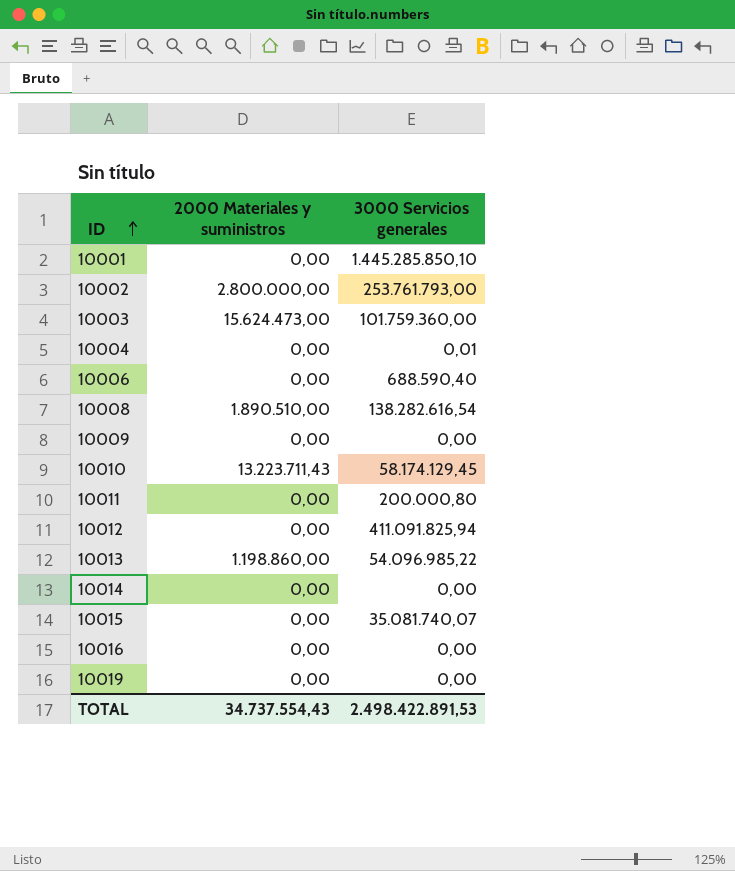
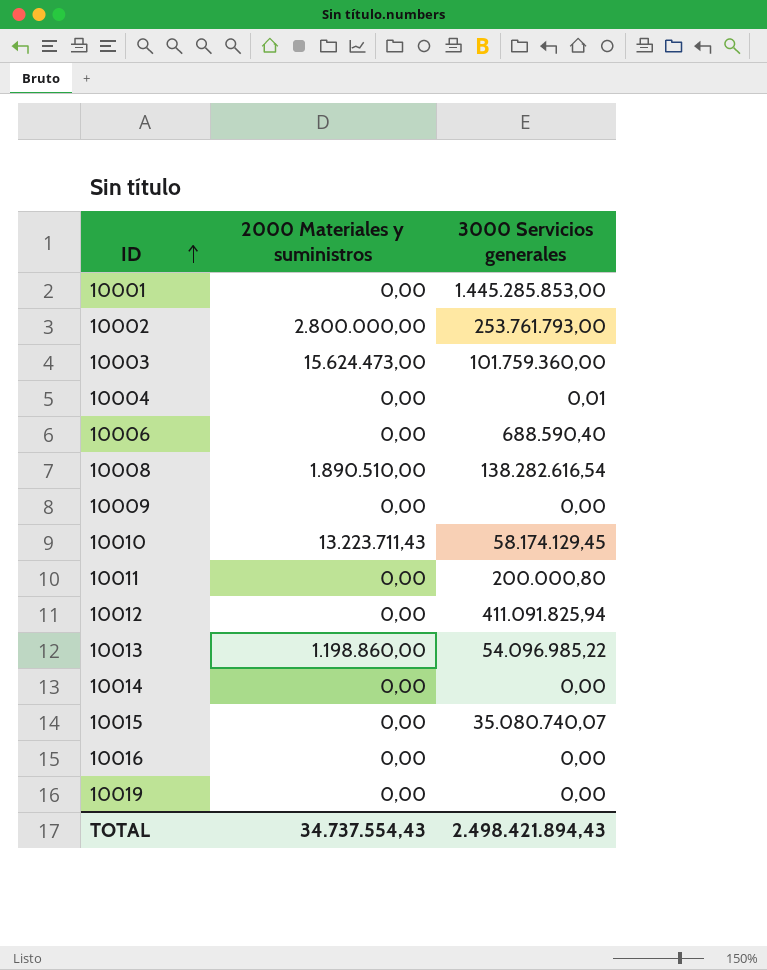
10001 | 3000 Servicios generales: 1.445.285.850,10 -> 1.445.285.853,00
10015 | 3000 Servicios generales: 35.081.740,07 -> 35.080.740,07
TOTAL | 3000 Servicios generales: 2.498.422.891,53 -> 2.498.421.894,43

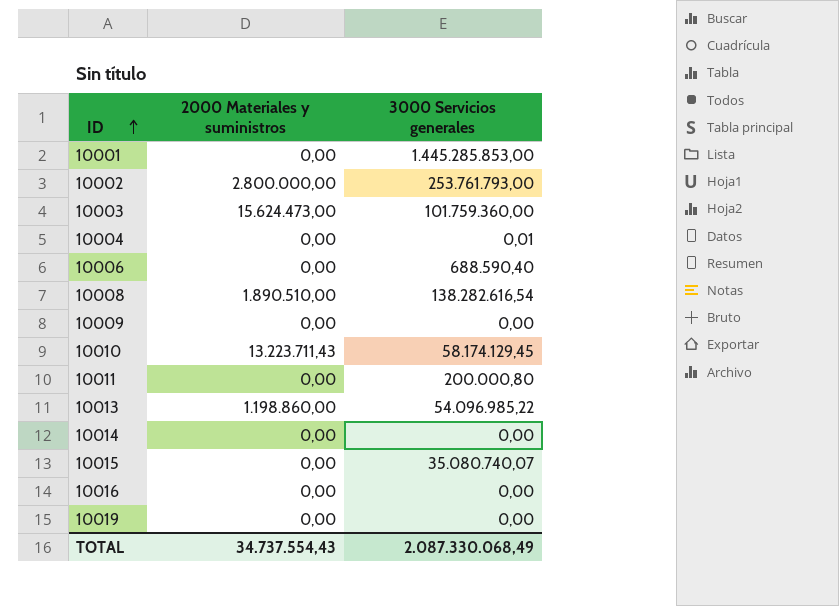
row 10012: 0,00 | 411.091.825,94 -> none
TOTAL | 3000 Servicios generales: 2.498.421.894,43 -> 2.087.330.068,49

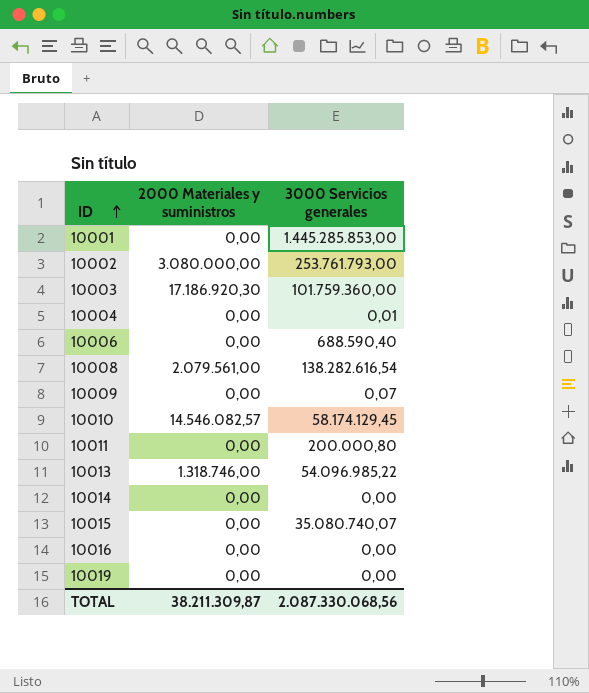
10002 | 2000 Materiales y suministros: 2.800.000,00 -> 3.080.000,00
10003 | 2000 Materiales y suministros: 15.624.473,00 -> 17.186.920,30
10008 | 2000 Materiales y suministros: 1.890.510,00 -> 2.079.561,00
10009 | 3000 Servicios generales: 0,00 -> 0,07
10010 | 2000 Materiales y suministros: 13.223.711,43 -> 14.546.082,57
10013 | 2000 Materiales y suministros: 1.198.860,00 -> 1.318.746,00
TOTAL | 2000 Materiales y suministros: 34.737.554,43 -> 38.211.309,87
TOTAL | 3000 Servicios generales: 2.087.330.068,49 -> 2.087.330.068,56

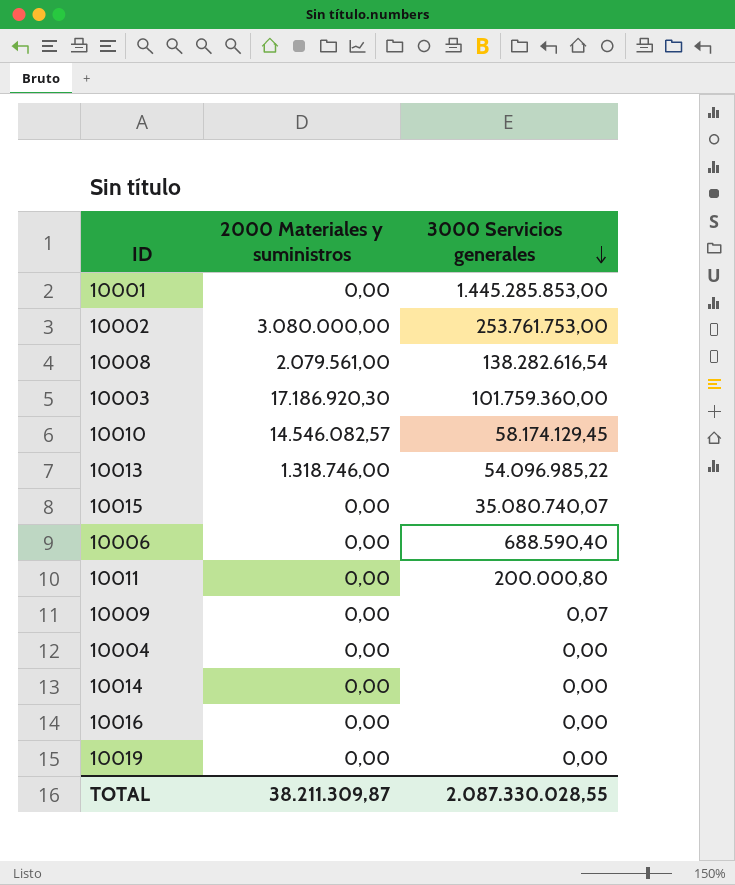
row order: ID ascending -> 3000 Servicios generales descending
10002 | 3000 Servicios generales: 253.761.793,00 -> 253.761.753,00
10004 | 3000 Servicios generales: 0,01 -> 0,00
TOTAL | 3000 Servicios generales: 2.087.330.068,56 -> 2.087.330.028,55

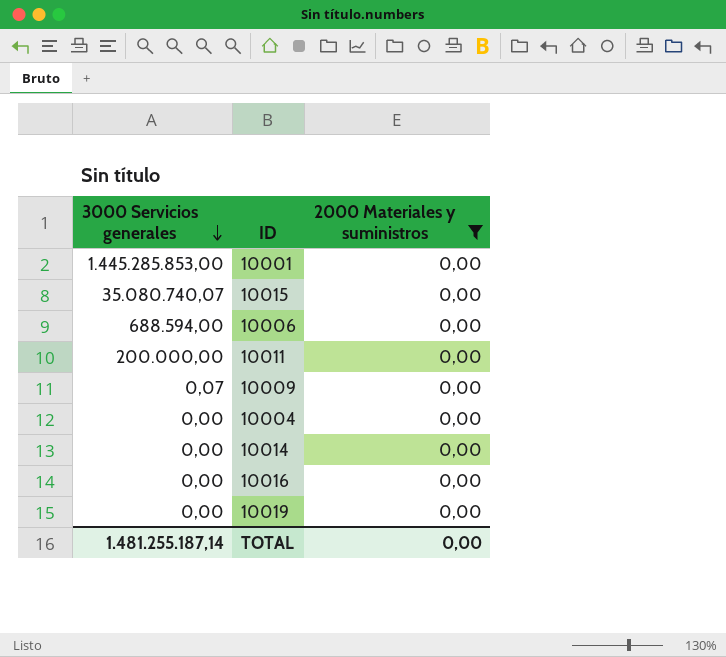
filter: none -> 2000 Materiales y suministros = 0,00
column 3000 Servicios generales | position: 3 -> 1
10006 | 3000 Servicios generales: 688.590,40 -> 688.594,00
10011 | 3000 Servicios generales: 200.000,80 -> 200.000,00
TOTAL | 3000 Servicios generales: 2.087.330.028,55 -> 1.481.255.187,14
TOTAL | 2000 Materiales y suministros: 38.211.309,87 -> 0,00

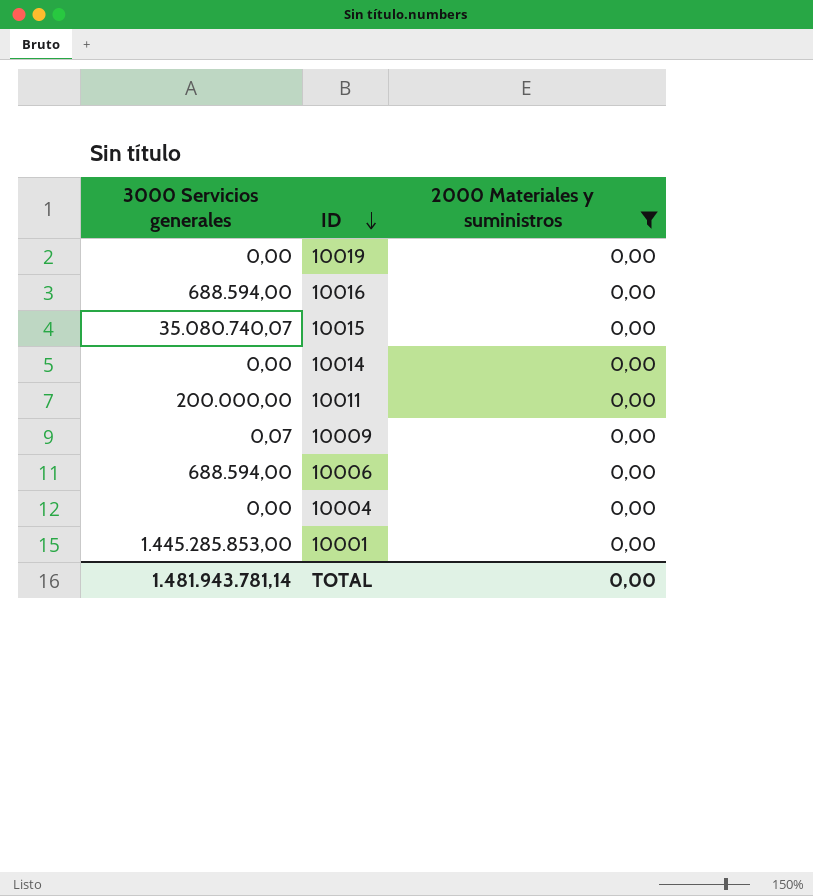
row order: 3000 Servicios generales descending -> ID descending
10016 | 3000 Servicios generales: 0,00 -> 688.594,00
TOTAL | 3000 Servicios generales: 1.481.255.187,14 -> 1.481.943.781,14

